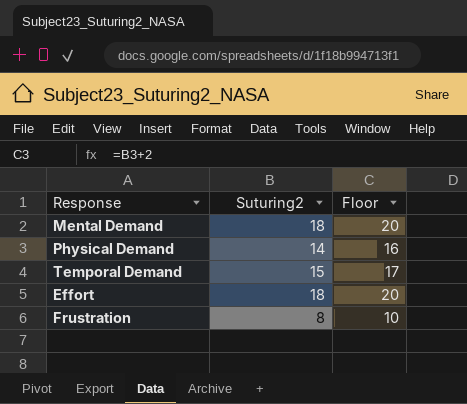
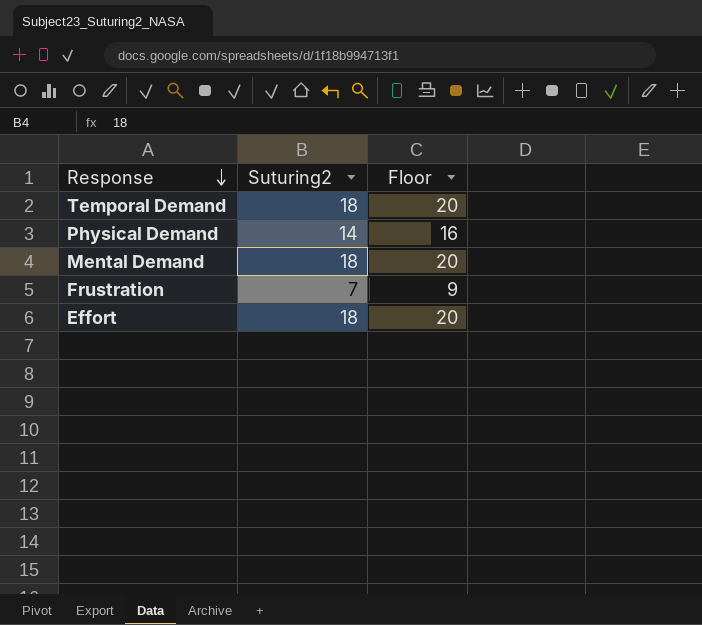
row order: none -> Response descending
Temporal Demand | Suturing2: 15 -> 18
Temporal Demand | Floor: 17 -> 20
Frustration | Suturing2: 8 -> 7
Frustration | Floor: 10 -> 9

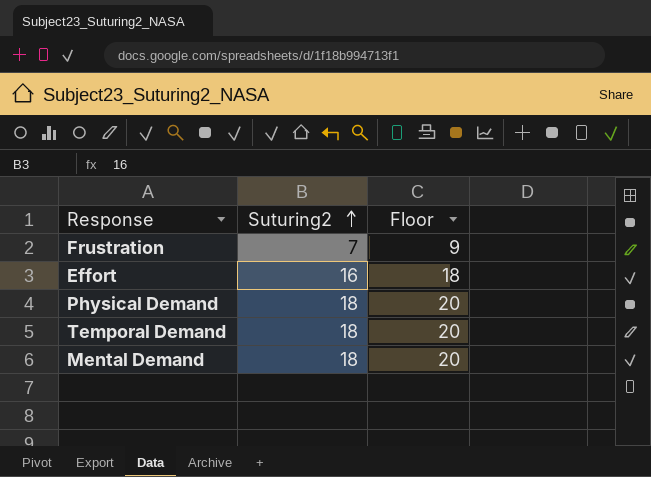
row order: Response descending -> Suturing2 ascending
Effort | Suturing2: 18 -> 16
Effort | Floor: 20 -> 18
Physical Demand | Suturing2: 14 -> 18
Physical Demand | Floor: 16 -> 20

